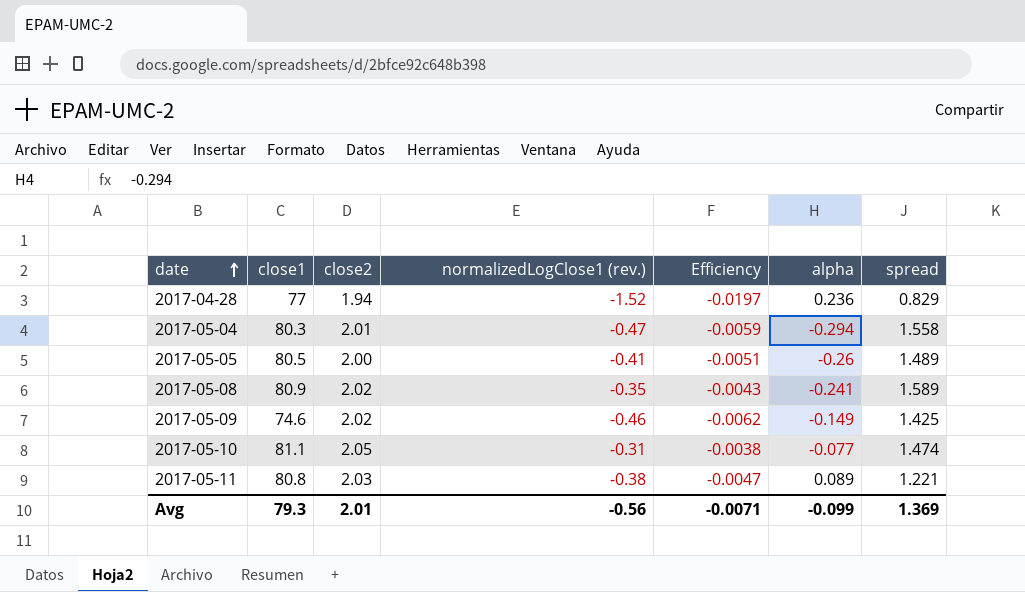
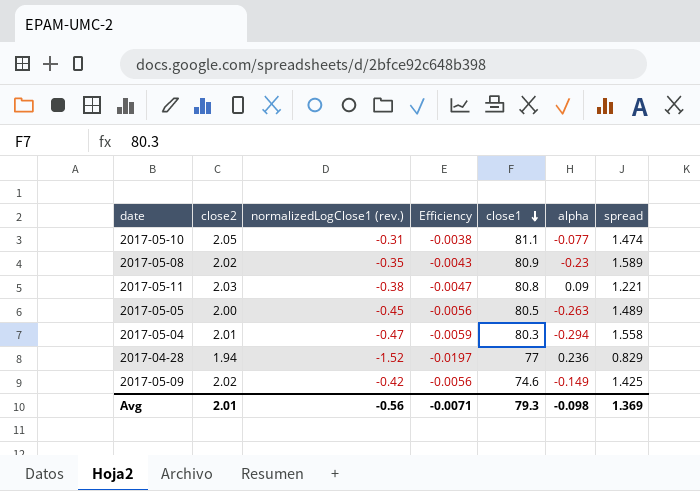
row order: date ascending -> close1 descending
column close1 | position: 2 -> 5
2017-05-08 | alpha: -0.241 -> -0.23
2017-05-11 | alpha: 0.089 -> 0.09
2017-05-05 | normalizedLogClose1 (rev.): -0.41 -> -0.45
2017-05-05 | Efficiency: -0.0051 -> -0.0056
2017-05-05 | alpha: -0.26 -> -0.263
2017-05-09 | normalizedLogClose1 (rev.): -0.46 -> -0.42
2017-05-09 | Efficiency: -0.0062 -> -0.0056
Avg | alpha: -0.099 -> -0.098

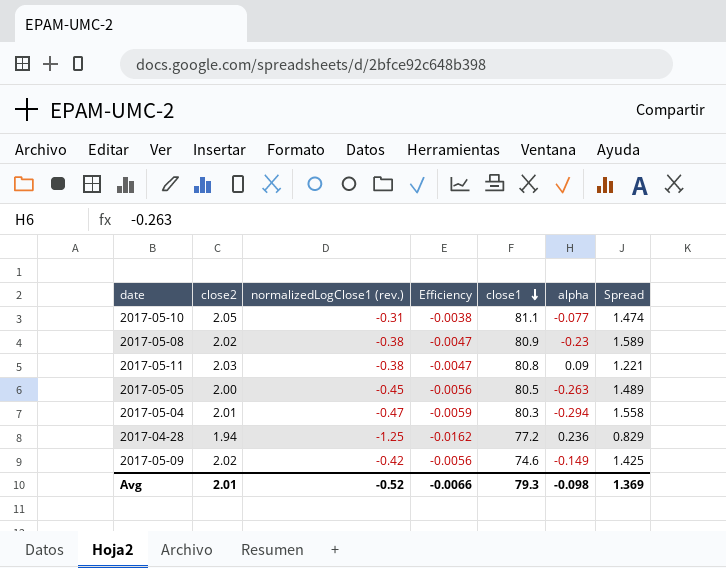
column name: spread -> Spread
2017-05-08 | normalizedLogClose1 (rev.): -0.35 -> -0.38
2017-05-08 | Efficiency: -0.0043 -> -0.0047
2017-04-28 | normalizedLogClose1 (rev.): -1.52 -> -1.25
2017-04-28 | Efficiency: -0.0197 -> -0.0162
2017-04-28 | close1: 77 -> 77.2
Avg | normalizedLogClose1 (rev.): -0.56 -> -0.52
Avg | Efficiency: -0.0071 -> -0.0066

